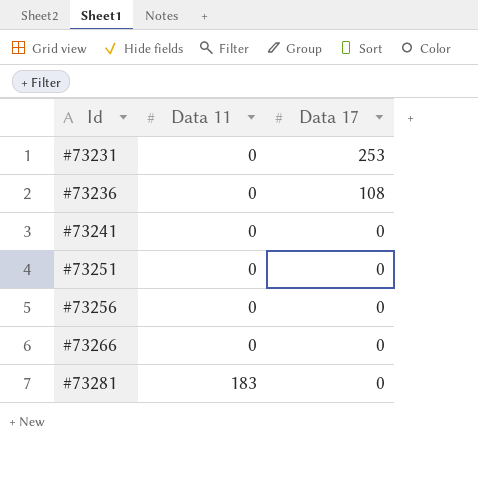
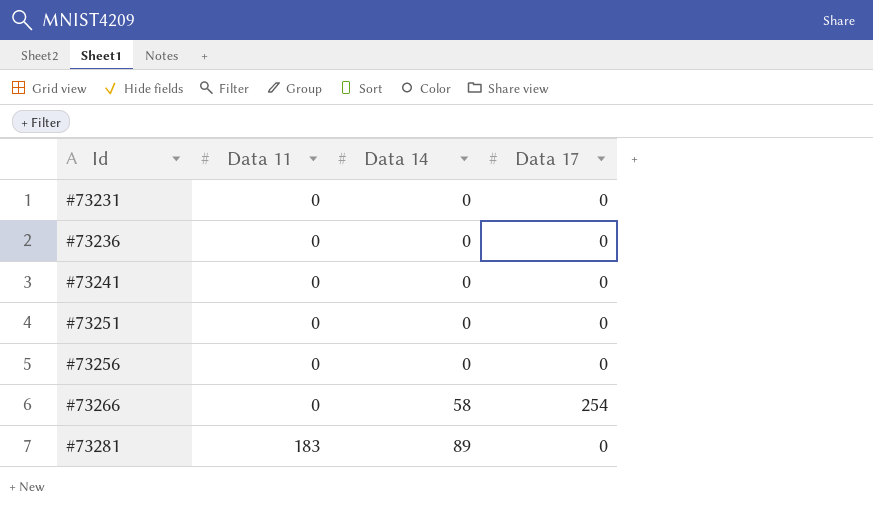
column Data 14 | position: none -> 3
#73231 | Data 17: 253 -> 0
#73236 | Data 17: 108 -> 0
#73266 | Data 17: 0 -> 254

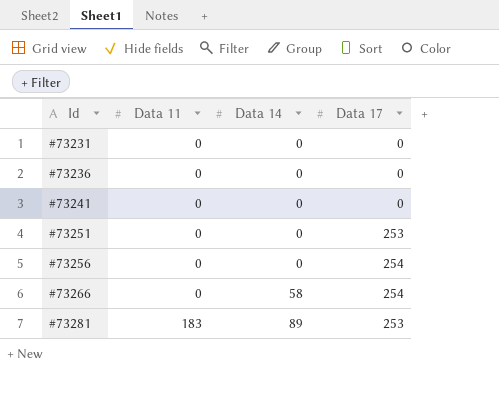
#73251 | Data 17: 0 -> 253
#73256 | Data 17: 0 -> 254
#73281 | Data 17: 0 -> 253

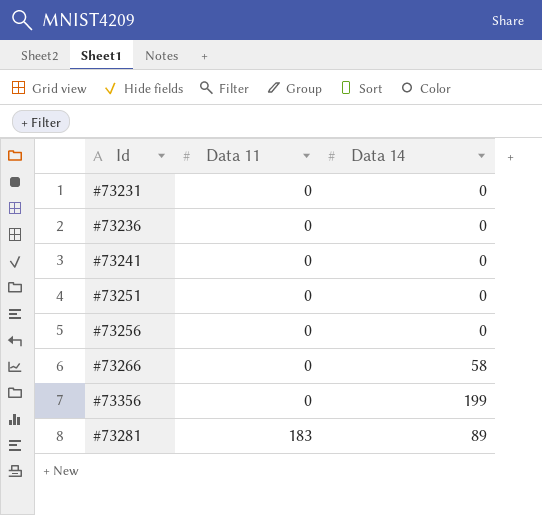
column Data 17 | position: 4 -> none
row #73356: none -> 0 | 199

